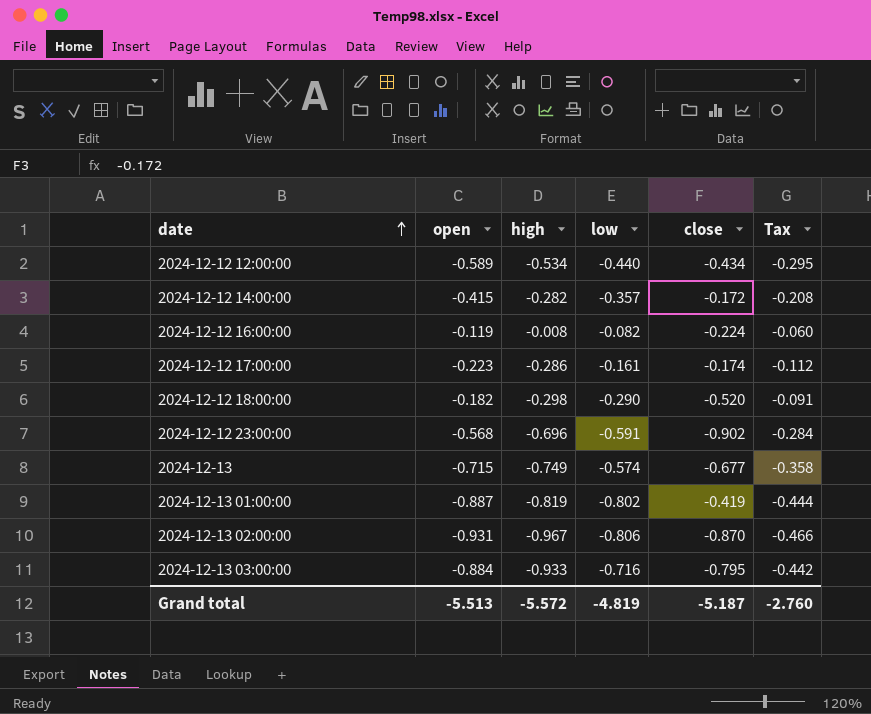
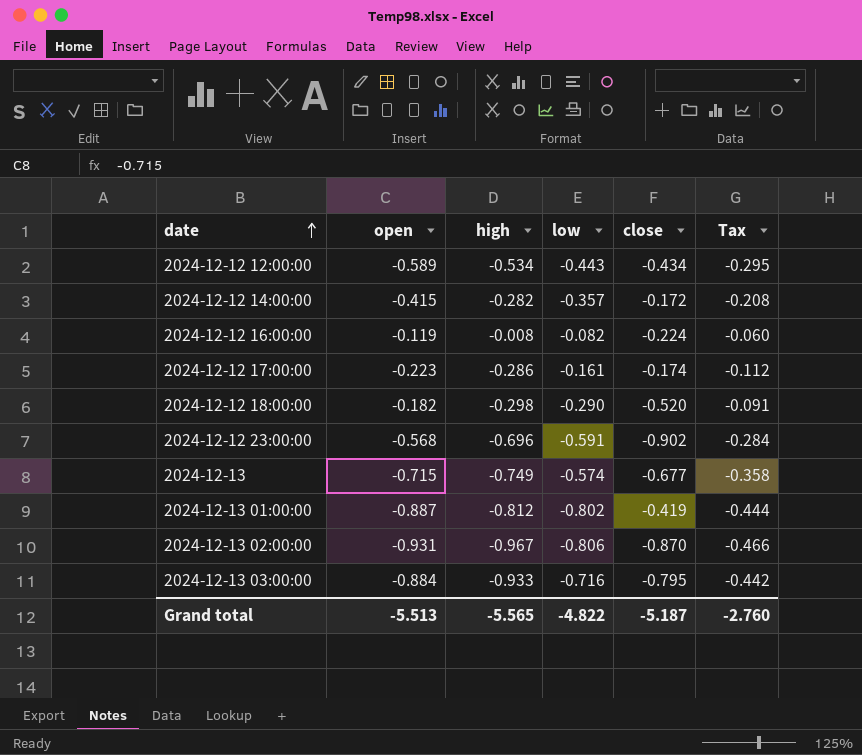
2024-12-12 12:00:00 | low: -0.440 -> -0.443
2024-12-13 01:00:00 | high: -0.819 -> -0.812
Grand total | high: -5.572 -> -5.565
Grand total | low: -4.819 -> -4.822

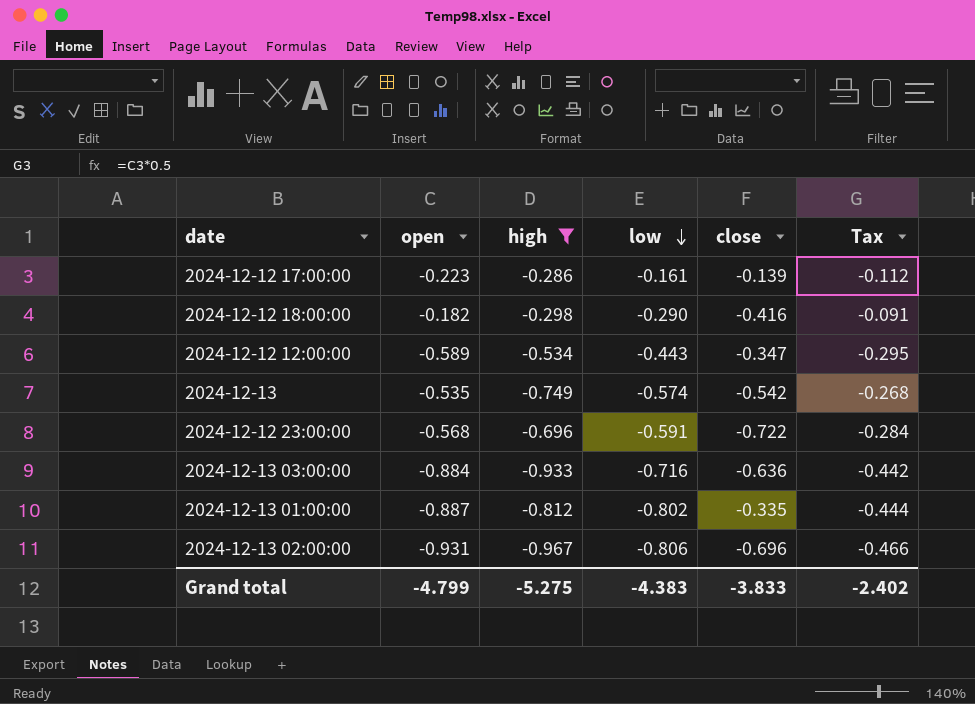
filter: none -> high <= -0.286
row order: date ascending -> low descending
2024-12-12 17:00:00 | close: -0.174 -> -0.139
2024-12-12 18:00:00 | close: -0.520 -> -0.416
2024-12-12 12:00:00 | close: -0.434 -> -0.347
2024-12-13 | open: -0.715 -> -0.535
2024-12-13 | close: -0.677 -> -0.542
2024-12-13 | Tax: -0.358 -> -0.268
2024-12-12 23:00:00 | close: -0.902 -> -0.722
2024-12-13 03:00:00 | close: -0.795 -> -0.636
2024-12-13 01:00:00 | close: -0.419 -> -0.335
2024-12-13 02:00:00 | close: -0.870 -> -0.696
Grand total | open: -5.513 -> -4.799
Grand total | high: -5.565 -> -5.275
Grand total | low: -4.822 -> -4.383
Grand total | close: -5.187 -> -3.833
Grand total | Tax: -2.760 -> -2.402

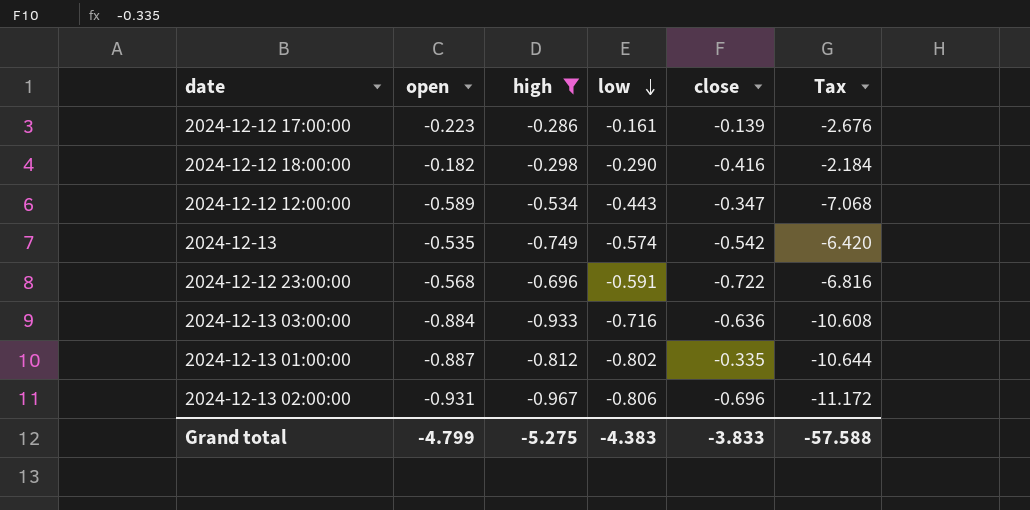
column Tax | formula: [open] * 0.5 -> [open] * 12
Grand total | Tax: -2.402 -> -57.588

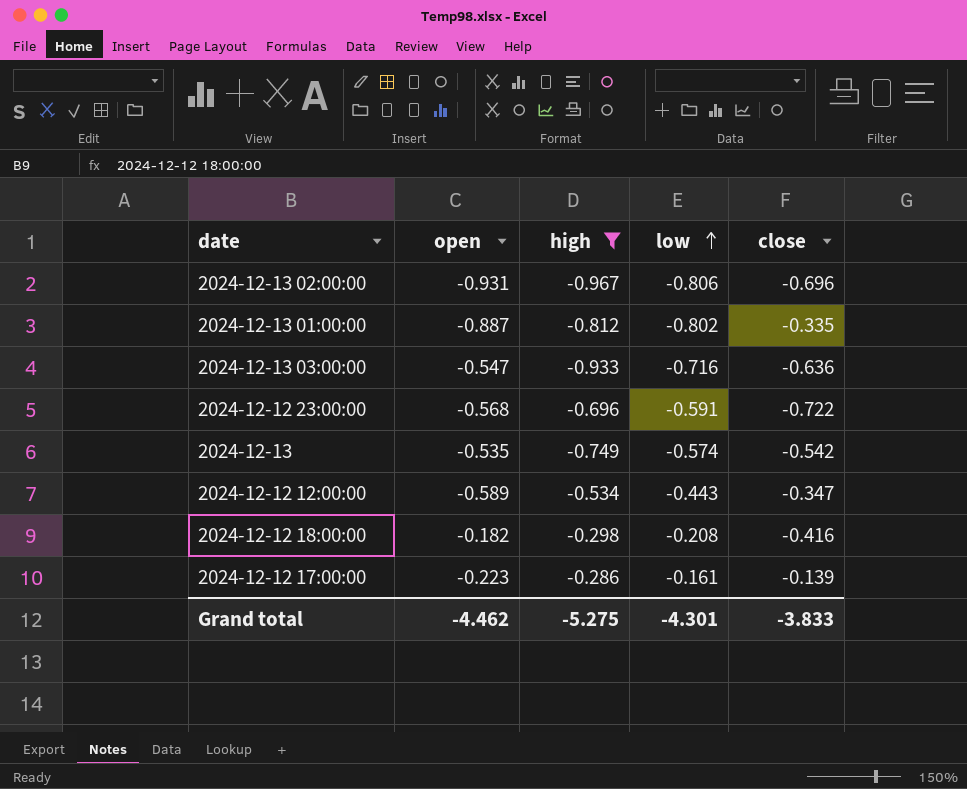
row order: low descending -> low ascending
column Tax | formula: [open] * 12 -> none
2024-12-13 03:00:00 | open: -0.884 -> -0.547
2024-12-12 18:00:00 | low: -0.290 -> -0.208
Grand total | open: -4.799 -> -4.462
Grand total | low: -4.383 -> -4.301

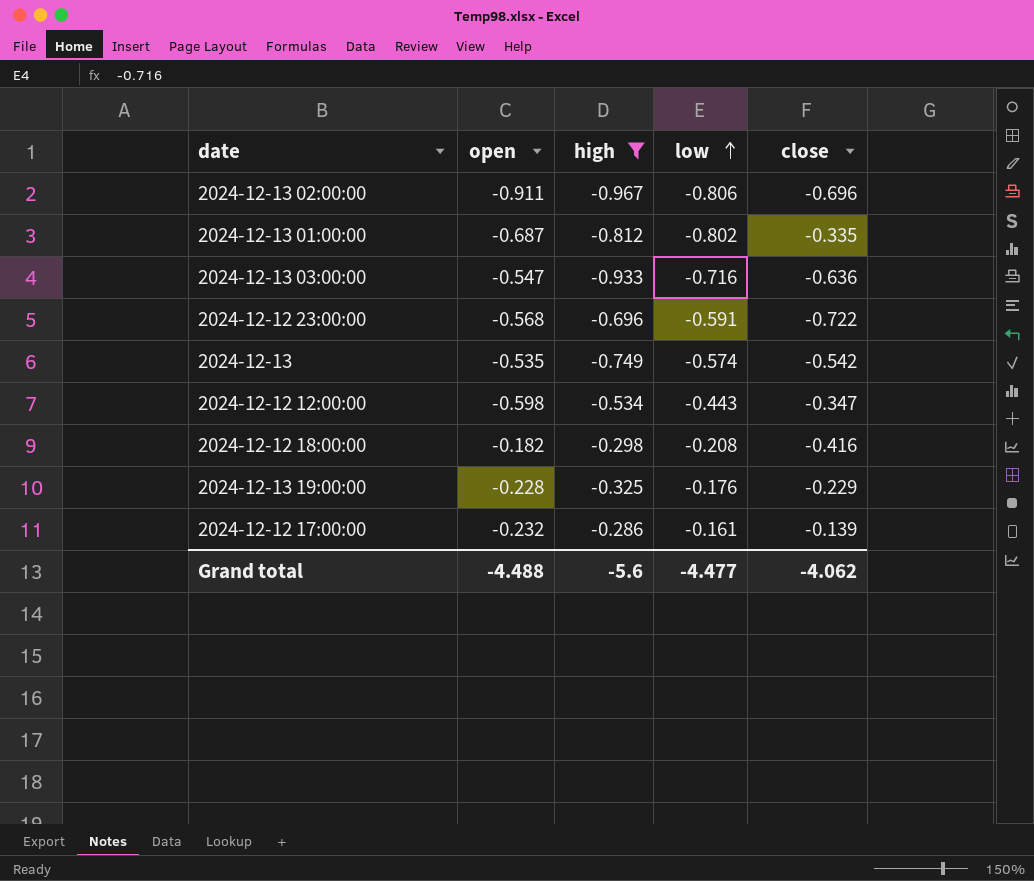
2024-12-13 02:00:00 | open: -0.931 -> -0.911
2024-12-13 01:00:00 | open: -0.887 -> -0.687
2024-12-12 12:00:00 | open: -0.589 -> -0.598
row 2024-12-13 19:00:00: none -> -0.228 | -0.325 | -0.176 | -0.229
2024-12-12 17:00:00 | open: -0.223 -> -0.232
Grand total | open: -4.462 -> -4.488
Grand total | high: -5.275 -> -5.6
Grand total | low: -4.301 -> -4.477
Grand total | close: -3.833 -> -4.062

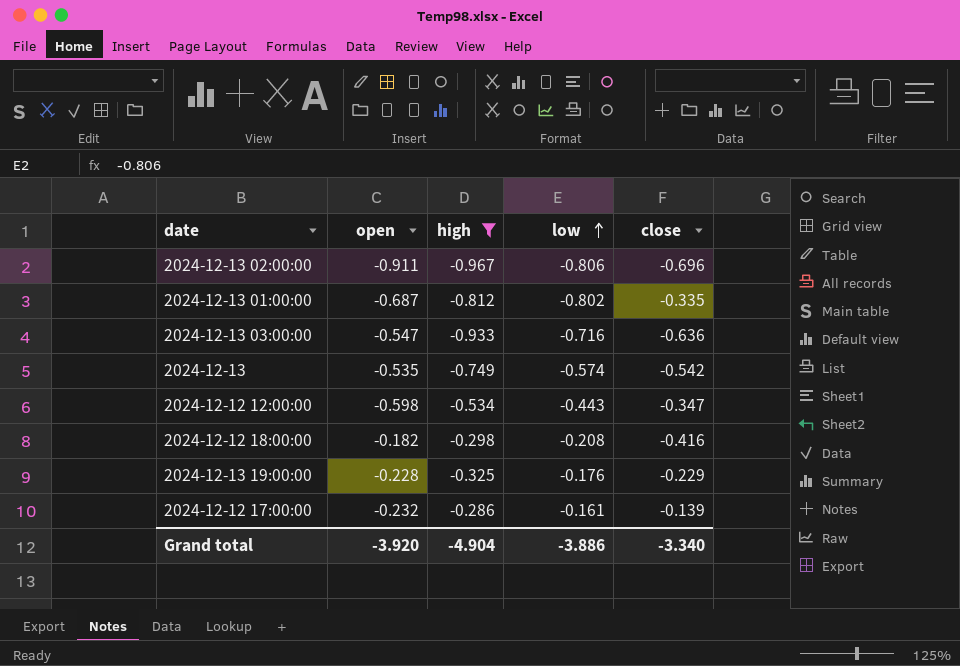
row 2024-12-12 23:00:00: -0.568 | -0.696 | -0.591 | -0.722 -> none
Grand total | open: -4.488 -> -3.920
Grand total | high: -5.6 -> -4.904
Grand total | low: -4.477 -> -3.886
Grand total | close: -4.062 -> -3.340

